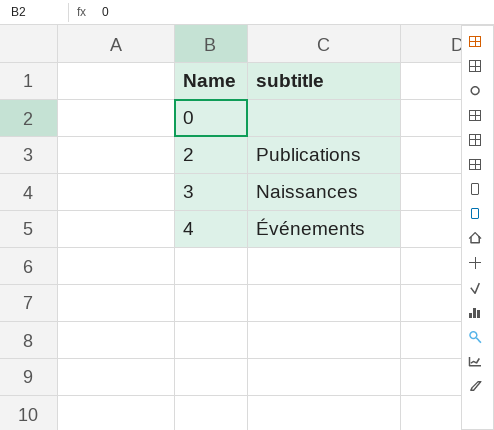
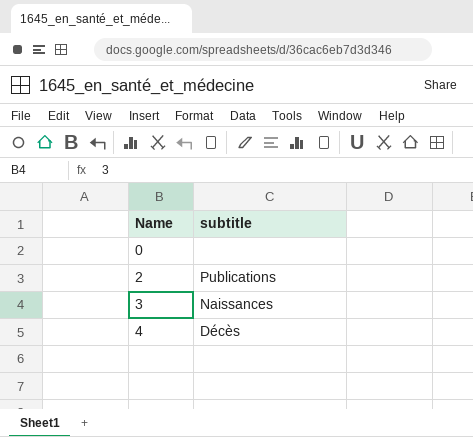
4 | subtitle: Événements -> Décès

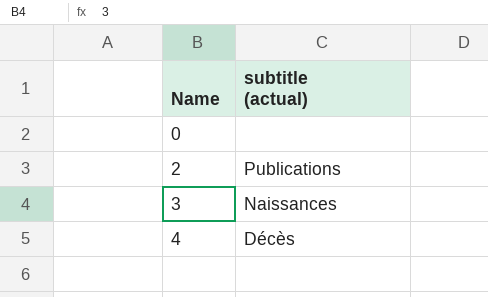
column name: subtitle -> subtitle (actual)

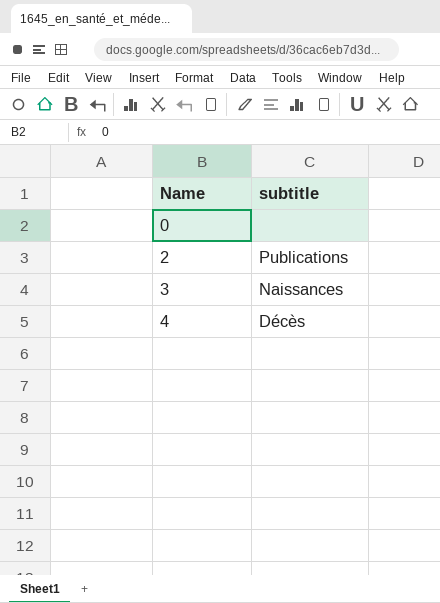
column name: subtitle (actual) -> subtitle

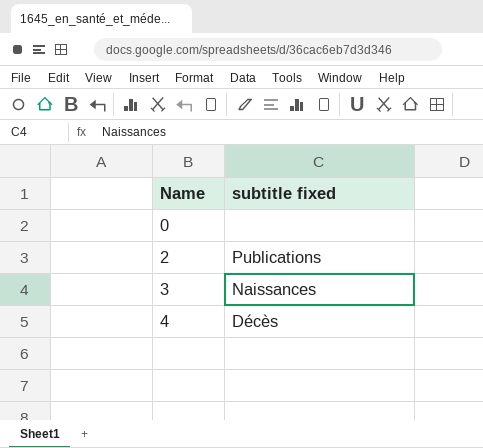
column name: subtitle -> subtitle fixed

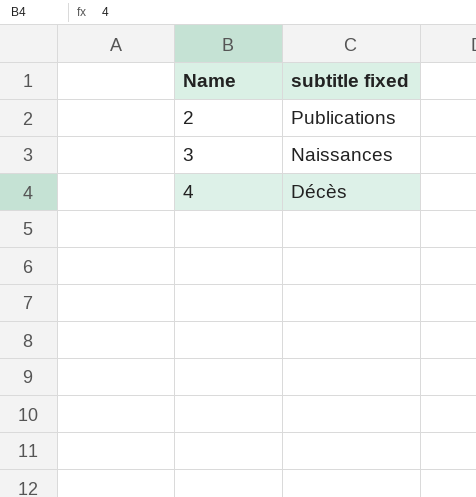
row 0: none -> none

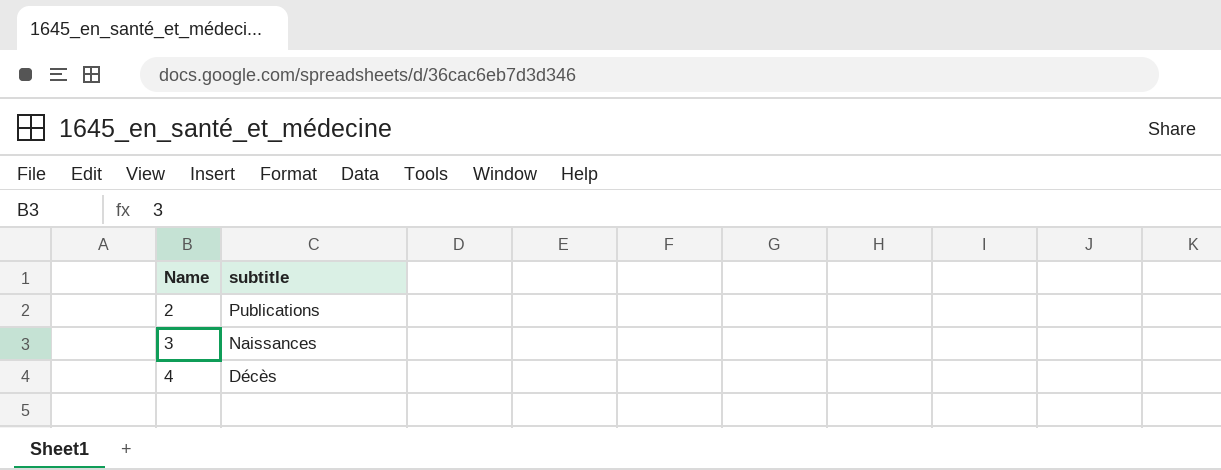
column name: subtitle fixed -> subtitle

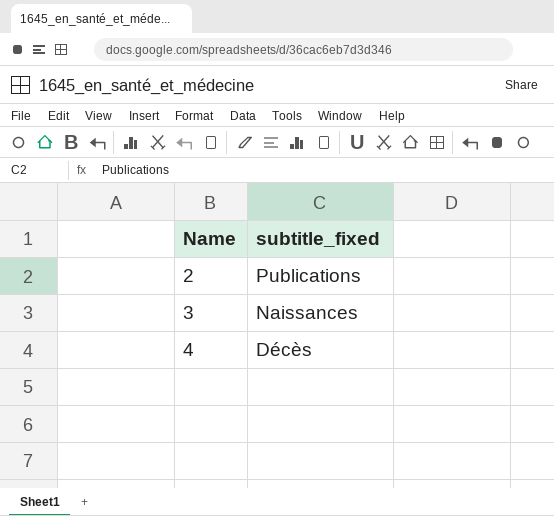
column name: subtitle -> subtitle_fixed

